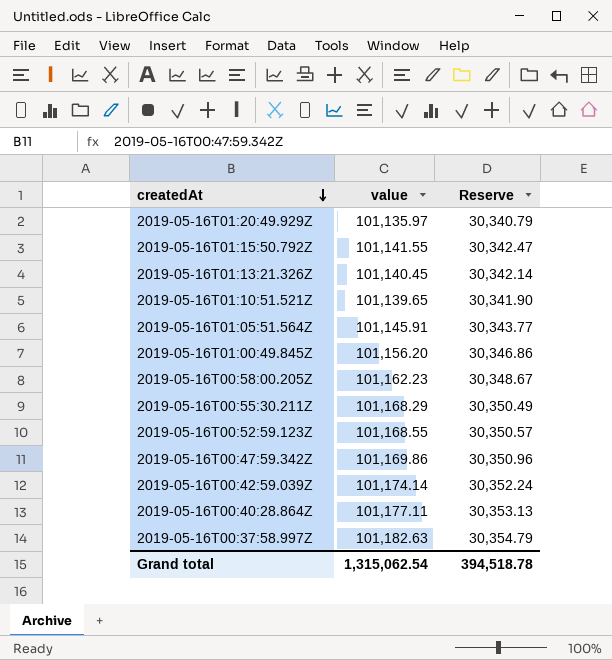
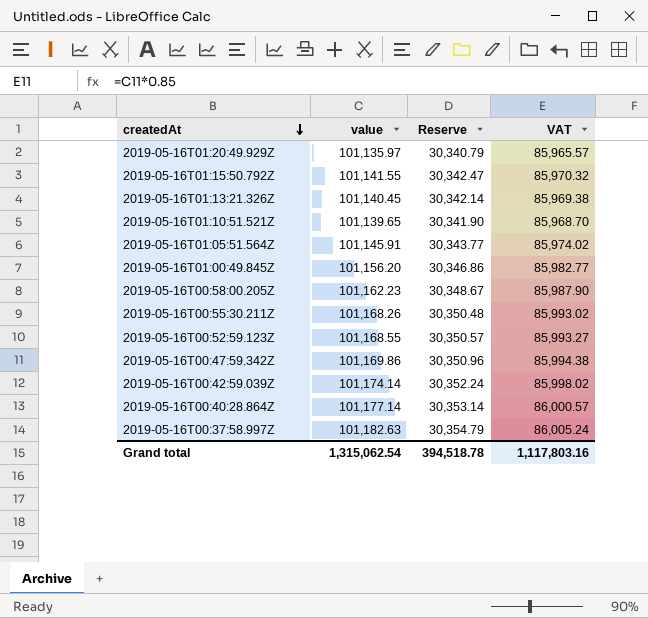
column VAT | formula: none -> [value] * 0.85
2019-05-16T00:55:30.211Z | value: 101,168.29 -> 101,168.26
2019-05-16T00:55:30.211Z | Reserve: 30,350.49 -> 30,350.48
2019-05-16T00:40:28.864Z | value: 101,177.11 -> 101,177.14
2019-05-16T00:40:28.864Z | Reserve: 30,353.13 -> 30,353.14

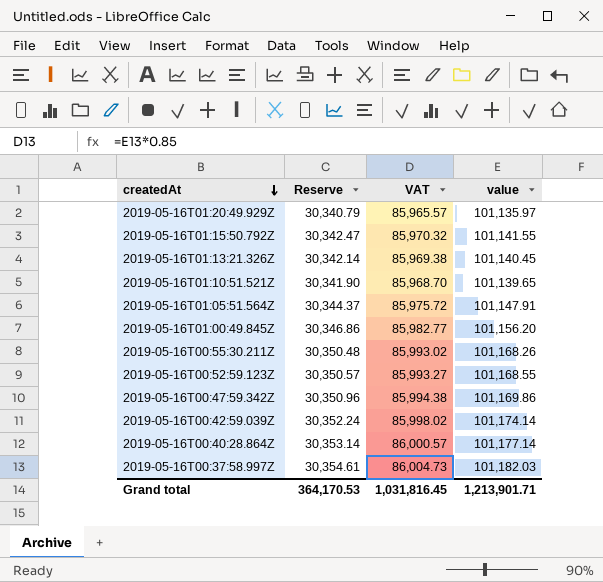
column value | position: 2 -> 4
row 2019-05-16T00:58:00.205Z: 101,162.23 | 30,348.67 | 85,987.90 -> none
2019-05-16T01:05:51.564Z | Reserve: 30,343.77 -> 30,344.37
2019-05-16T01:05:51.564Z | VAT: 85,974.02 -> 85,975.72
2019-05-16T01:05:51.564Z | value: 101,145.91 -> 101,147.91
2019-05-16T00:37:58.997Z | Reserve: 30,354.79 -> 30,354.61
2019-05-16T00:37:58.997Z | VAT: 86,005.24 -> 86,004.73
2019-05-16T00:37:58.997Z | value: 101,182.63 -> 101,182.03
Grand total | Reserve: 394,518.78 -> 364,170.53
Grand total | VAT: 1,117,803.16 -> 1,031,816.45
Grand total | value: 1,315,062.54 -> 1,213,901.71

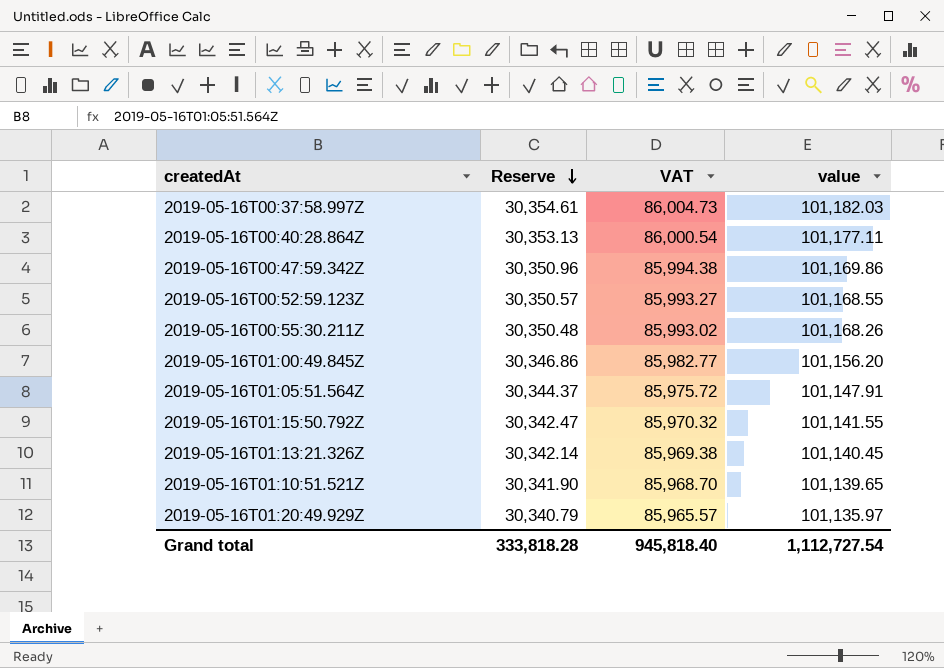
row order: createdAt descending -> Reserve descending
row 2019-05-16T00:42:59.039Z: 30,352.24 | 85,998.02 | 101,174.14 -> none
2019-05-16T00:40:28.864Z | Reserve: 30,353.14 -> 30,353.13
2019-05-16T00:40:28.864Z | VAT: 86,000.57 -> 86,000.54
2019-05-16T00:40:28.864Z | value: 101,177.14 -> 101,177.11
Grand total | Reserve: 364,170.53 -> 333,818.28
Grand total | VAT: 1,031,816.45 -> 945,818.40
Grand total | value: 1,213,901.71 -> 1,112,727.54

